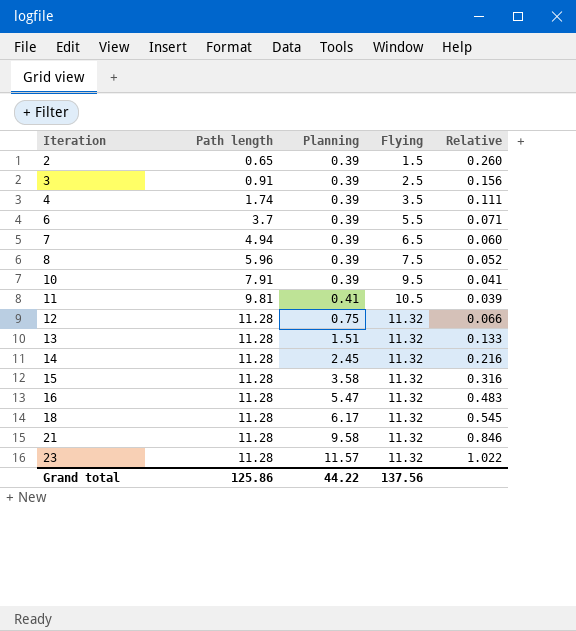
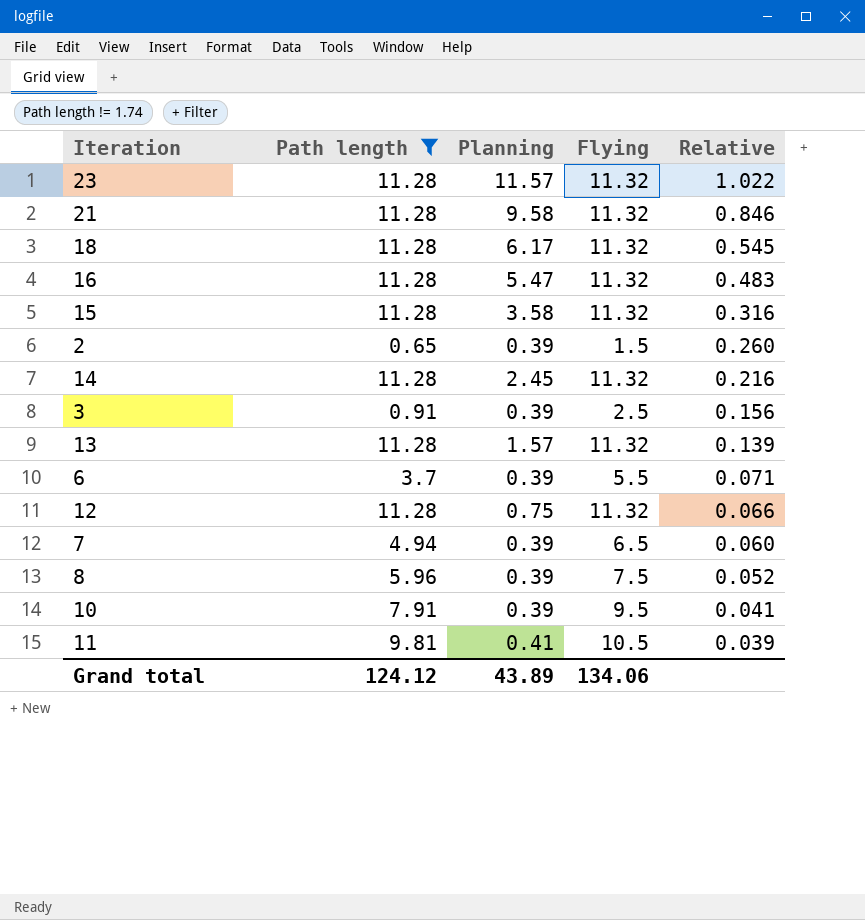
filter: none -> Path length != 1.74
row order: Iteration ascending -> Relative descending
13 | Planning: 1.51 -> 1.57
13 | Relative: 0.133 -> 0.139
Grand total | Path length: 125.86 -> 124.12
Grand total | Planning: 44.22 -> 43.89
Grand total | Flying: 137.56 -> 134.06

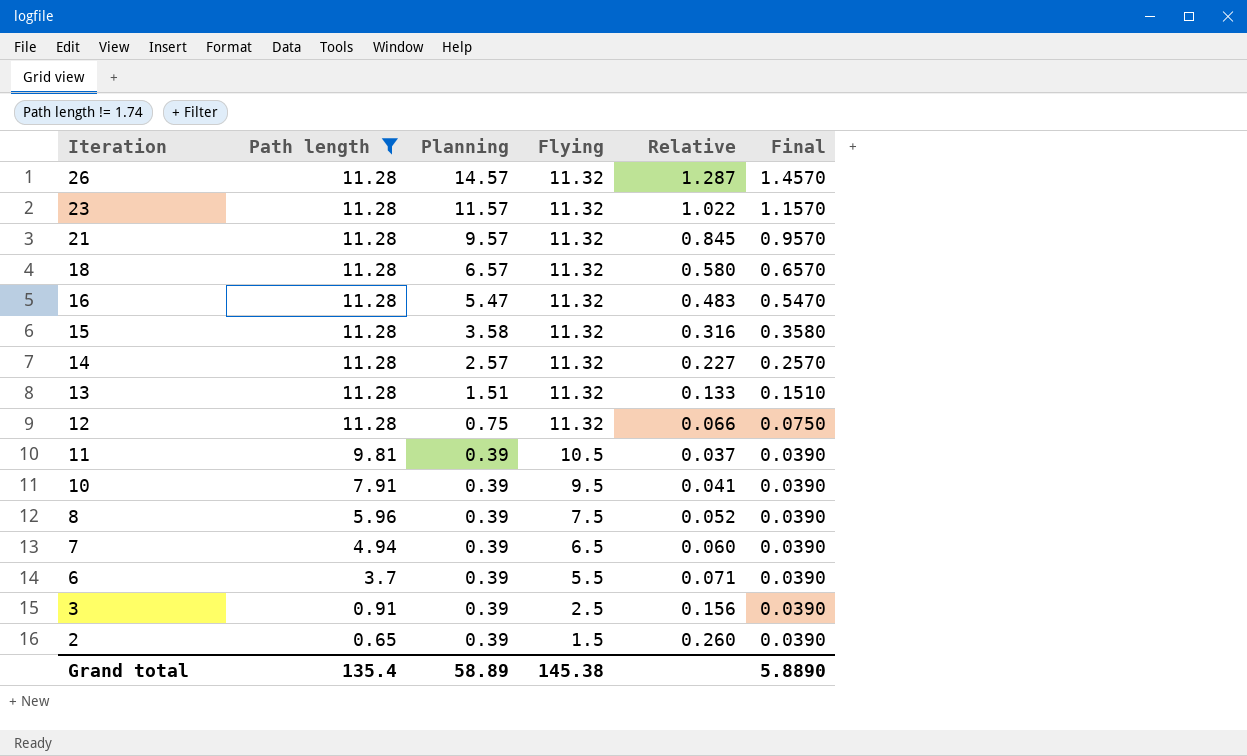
row order: Relative descending -> Iteration descending
column Final | formula: none -> [Planning] * 0.1
row 26: none -> 11.28 | 14.57 | 11.32 | 1.287 | 1.4570
21 | Planning: 9.58 -> 9.57
21 | Relative: 0.846 -> 0.845
18 | Planning: 6.17 -> 6.57
18 | Relative: 0.545 -> 0.580
14 | Planning: 2.45 -> 2.57
14 | Relative: 0.216 -> 0.227
13 | Planning: 1.57 -> 1.51
13 | Relative: 0.139 -> 0.133
11 | Planning: 0.41 -> 0.39
11 | Relative: 0.039 -> 0.037
Grand total | Path length: 124.12 -> 135.4
Grand total | Planning: 43.89 -> 58.89
Grand total | Flying: 134.06 -> 145.38

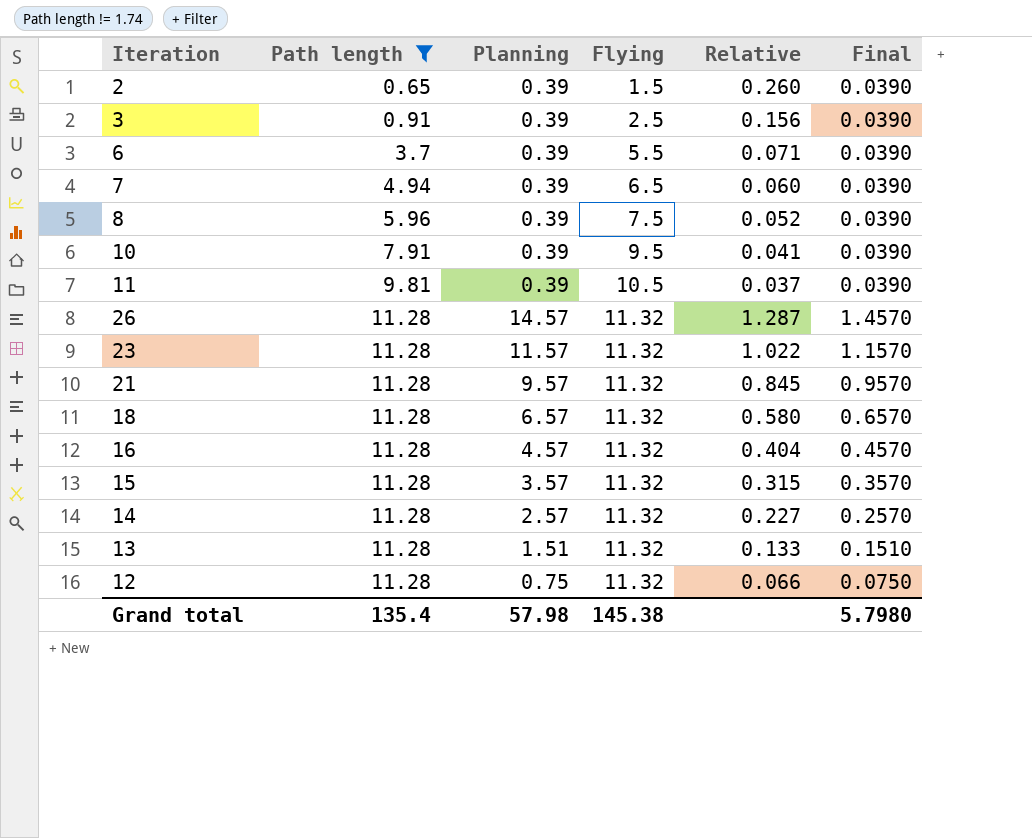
row order: Iteration descending -> Path length ascending
16 | Planning: 5.47 -> 4.57
16 | Relative: 0.483 -> 0.404
16 | Final: 0.5470 -> 0.4570
15 | Planning: 3.58 -> 3.57
15 | Relative: 0.316 -> 0.315
15 | Final: 0.3580 -> 0.3570
Grand total | Planning: 58.89 -> 57.98
Grand total | Final: 5.8890 -> 5.7980

